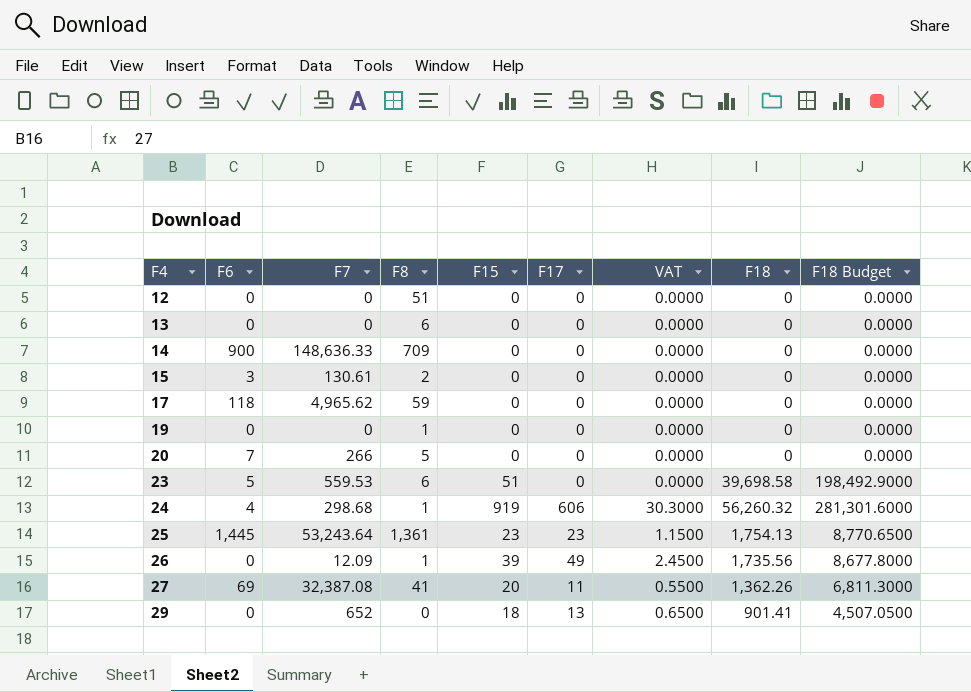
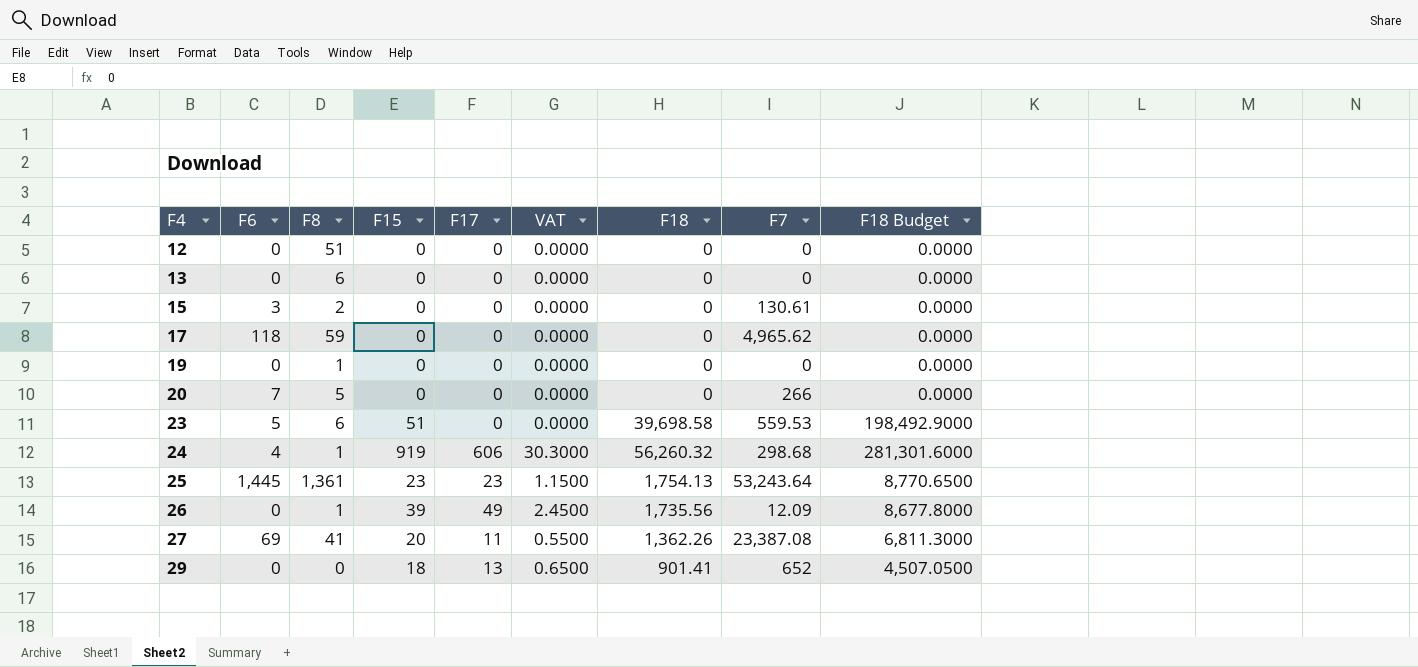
column F7 | position: 3 -> 8
row 14: 900 | 148,636.33 | 709 | 0 | 0 | 0.0000 | 0 | 0.0000 -> none
27 | F7: 32,387.08 -> 23,387.08

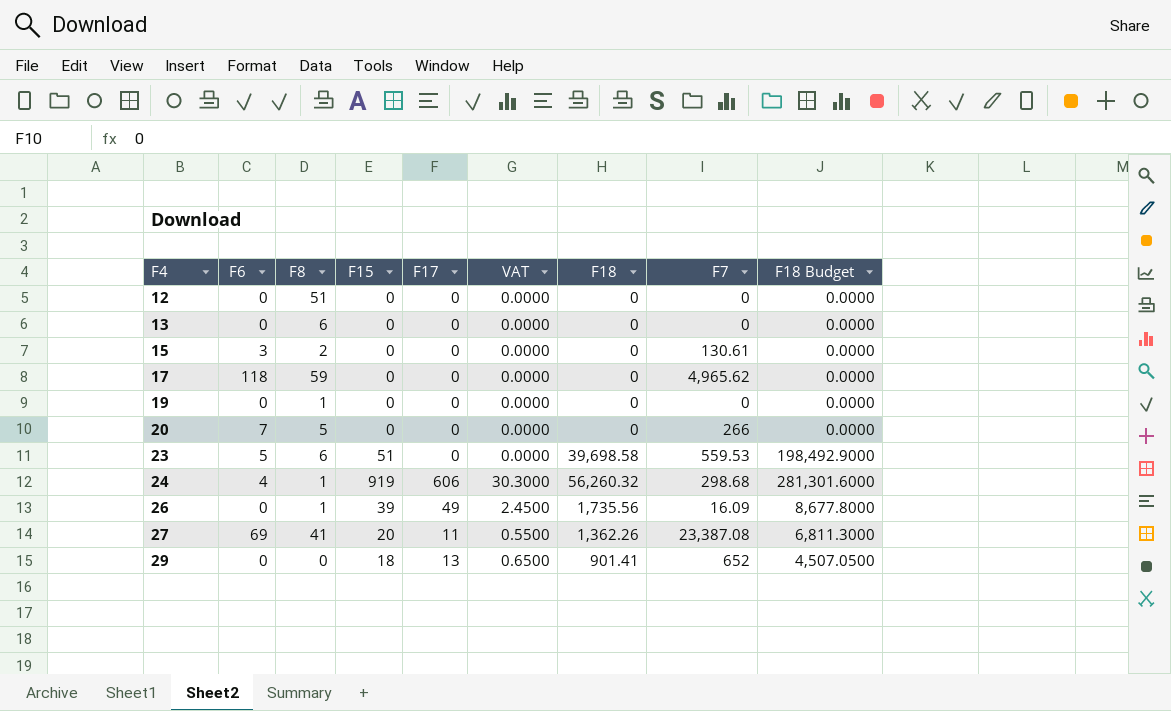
row 25: 1,445 | 1,361 | 23 | 23 | 1.1500 | 1,754.13 | 53,243.64 | 8,770.6500 -> none
26 | F7: 12.09 -> 16.09

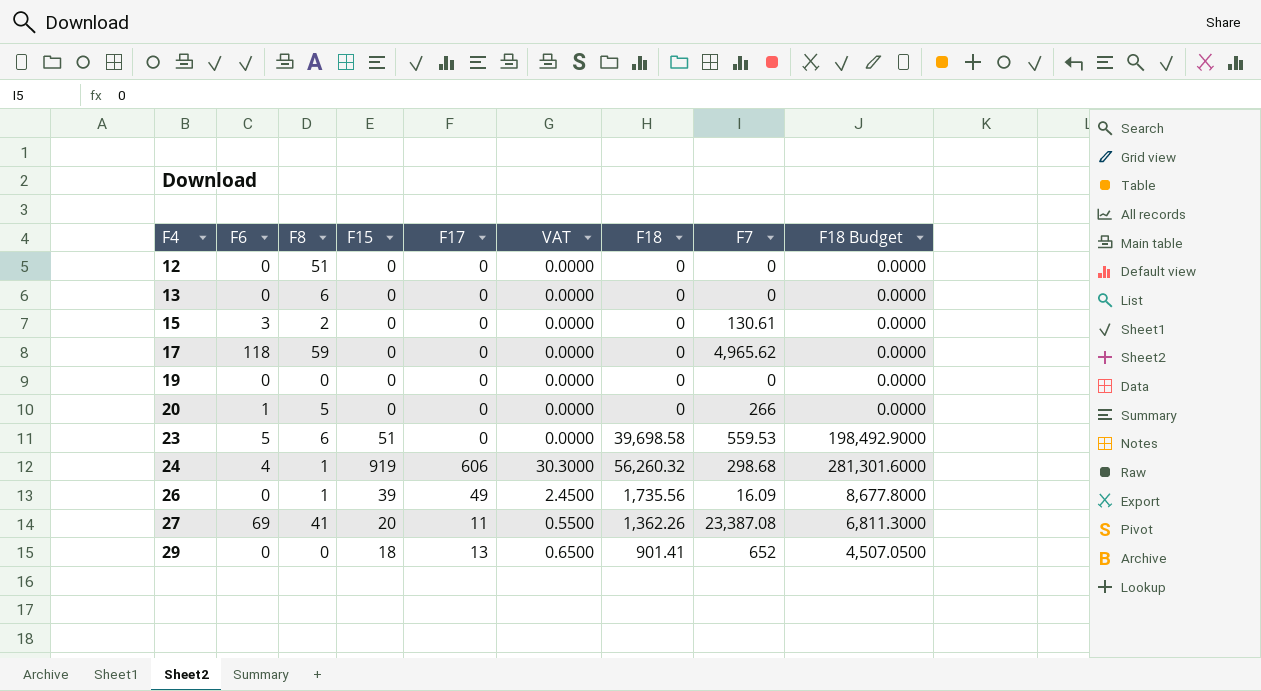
19 | F8: 1 -> 0
20 | F6: 7 -> 1

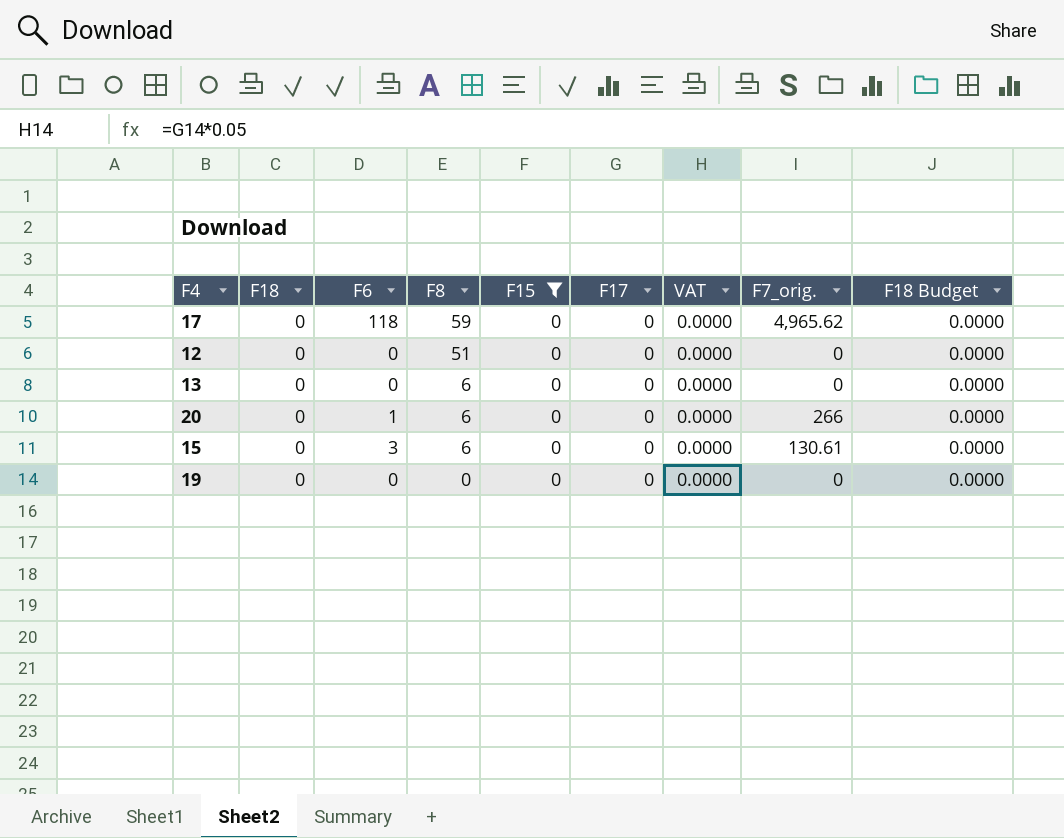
filter: none -> F15 = 0
row order: F4 ascending -> F8 descending
column F18 | position: 7 -> 2
column name: F7 -> F7_orig.
20 | F8: 5 -> 6
15 | F8: 2 -> 6

